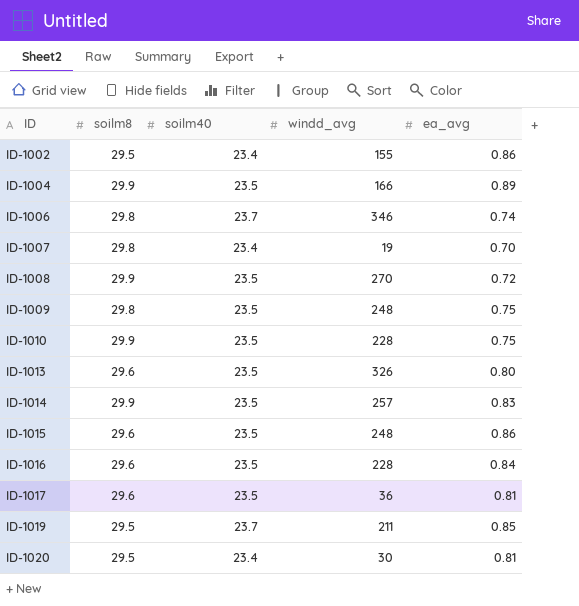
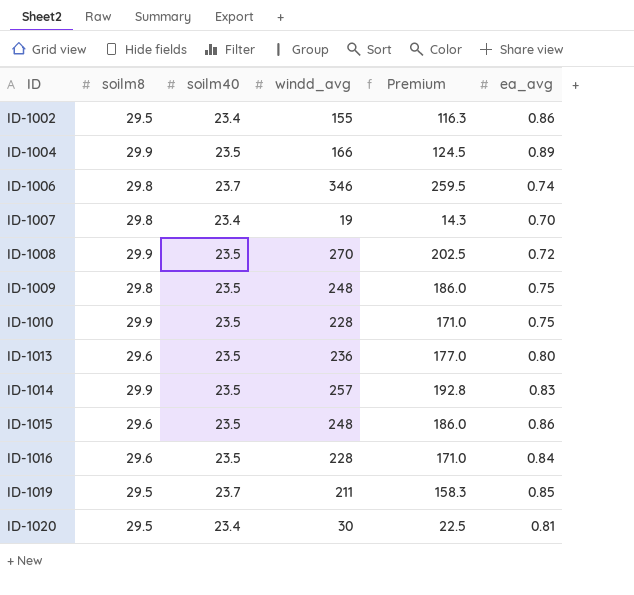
column Premium | formula: none -> [windd_avg] * 0.75
row ID-1017: 29.6 | 23.5 | 36 | 0.81 -> none
ID-1013 | windd_avg: 326 -> 236

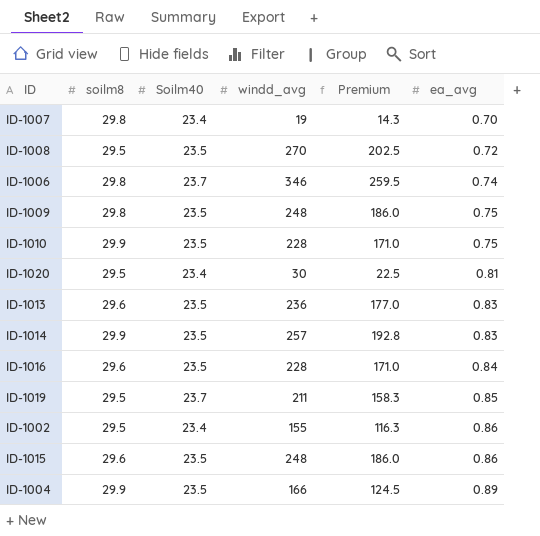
row order: ID ascending -> ea_avg ascending
column name: soilm40 -> Soilm40
ID-1008 | soilm8: 29.9 -> 29.5
ID-1013 | ea_avg: 0.80 -> 0.83

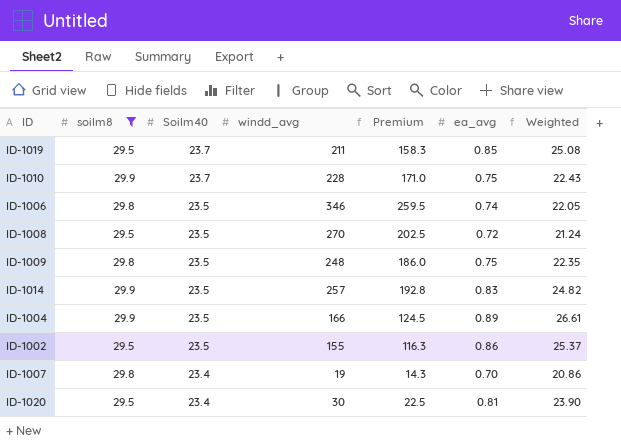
filter: none -> soilm8 != 29.6
row order: ea_avg ascending -> Soilm40 descending
column Weighted | formula: none -> [soilm8] * [ea_avg]
ID-1010 | Soilm40: 23.5 -> 23.7
ID-1006 | Soilm40: 23.7 -> 23.5
ID-1002 | Soilm40: 23.4 -> 23.5

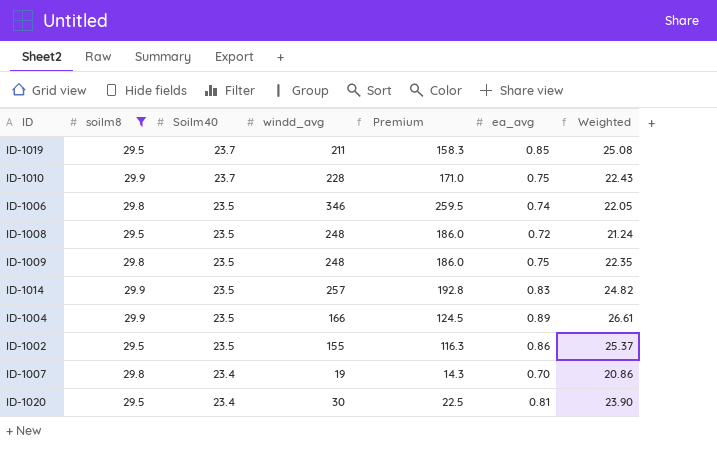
ID-1008 | windd_avg: 270 -> 248
ID-1008 | Premium: 202.5 -> 186.0

